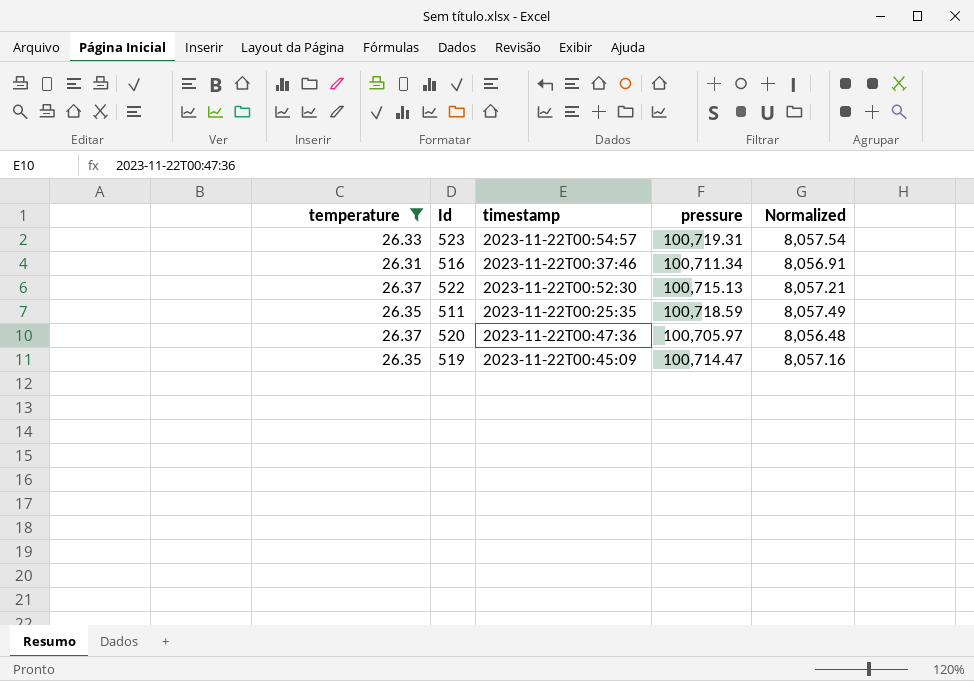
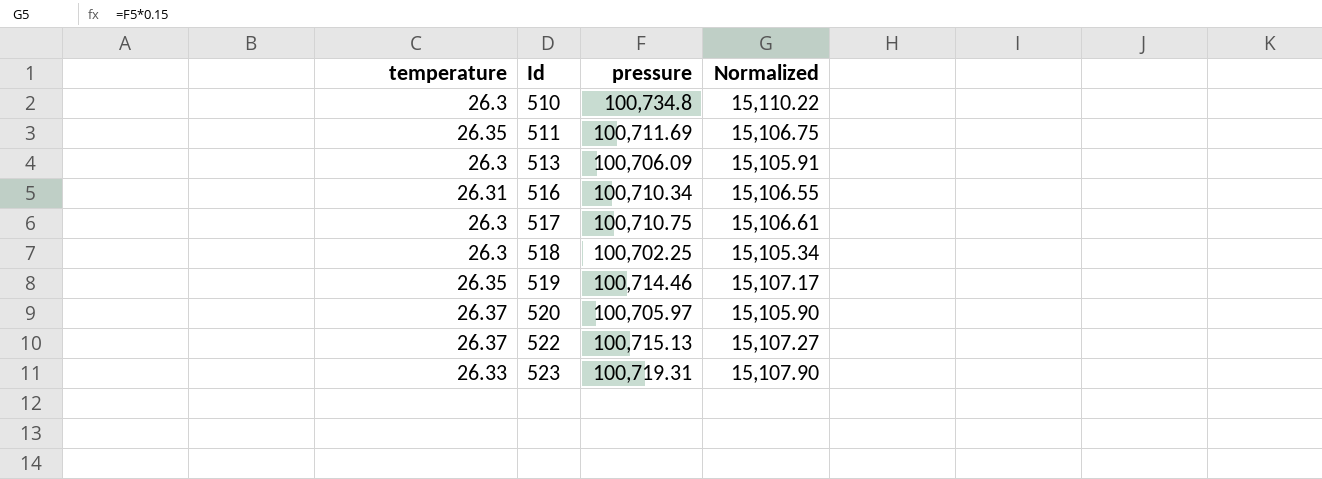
filter: temperature != 26.3 -> none
row order: none -> Id ascending
column timestamp | position: 3 -> none
column Normalized | formula: [pressure] * 0.08 -> [pressure] * 0.15
511 | pressure: 100,718.59 -> 100,711.69
516 | pressure: 100,711.34 -> 100,710.34
519 | pressure: 100,714.47 -> 100,714.46

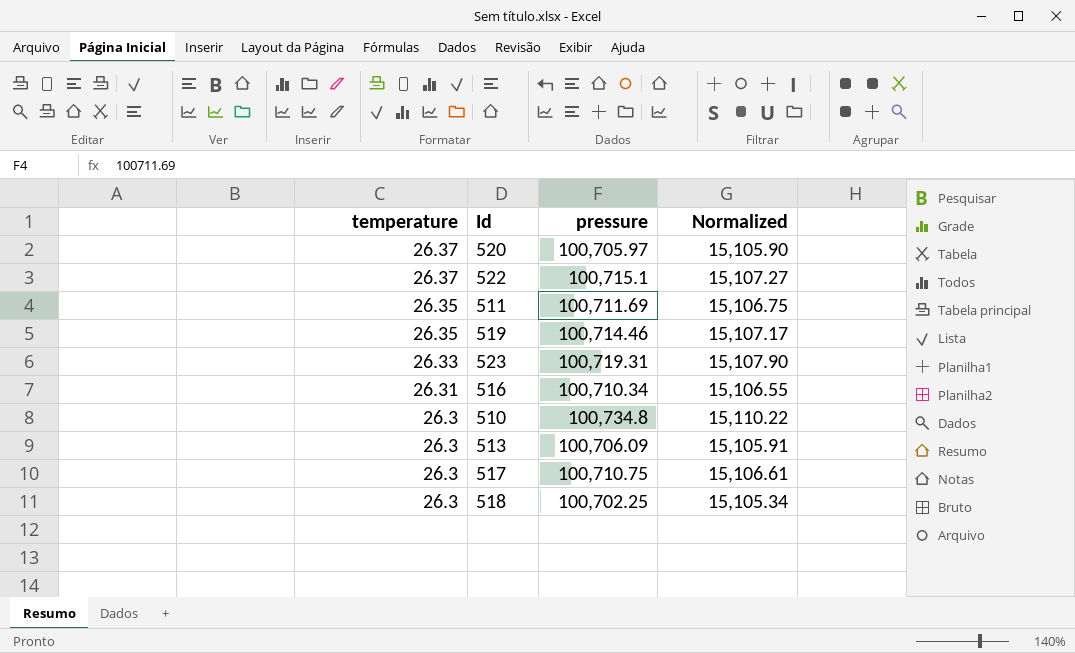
row order: Id ascending -> temperature descending
522 | pressure: 100,715.13 -> 100,715.1

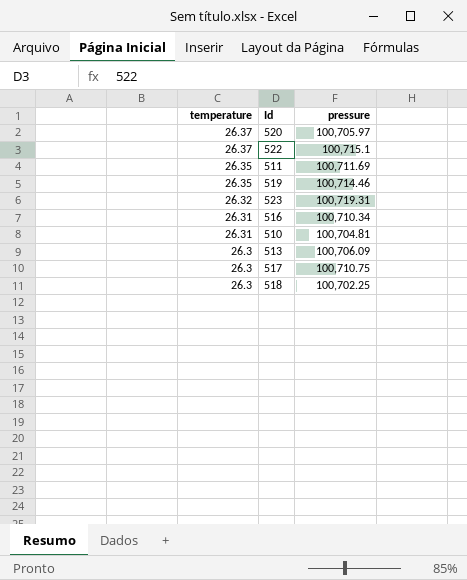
column Normalized | formula: [pressure] * 0.15 -> none
523 | temperature: 26.33 -> 26.32
510 | temperature: 26.3 -> 26.31
510 | pressure: 100,734.8 -> 100,704.81

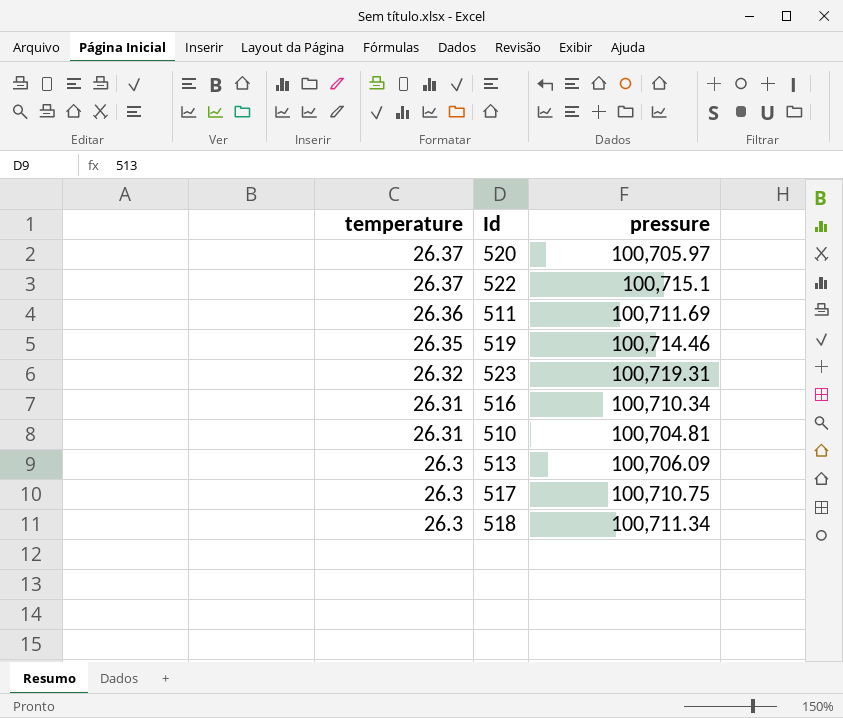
511 | temperature: 26.35 -> 26.36
518 | pressure: 100,702.25 -> 100,711.34

